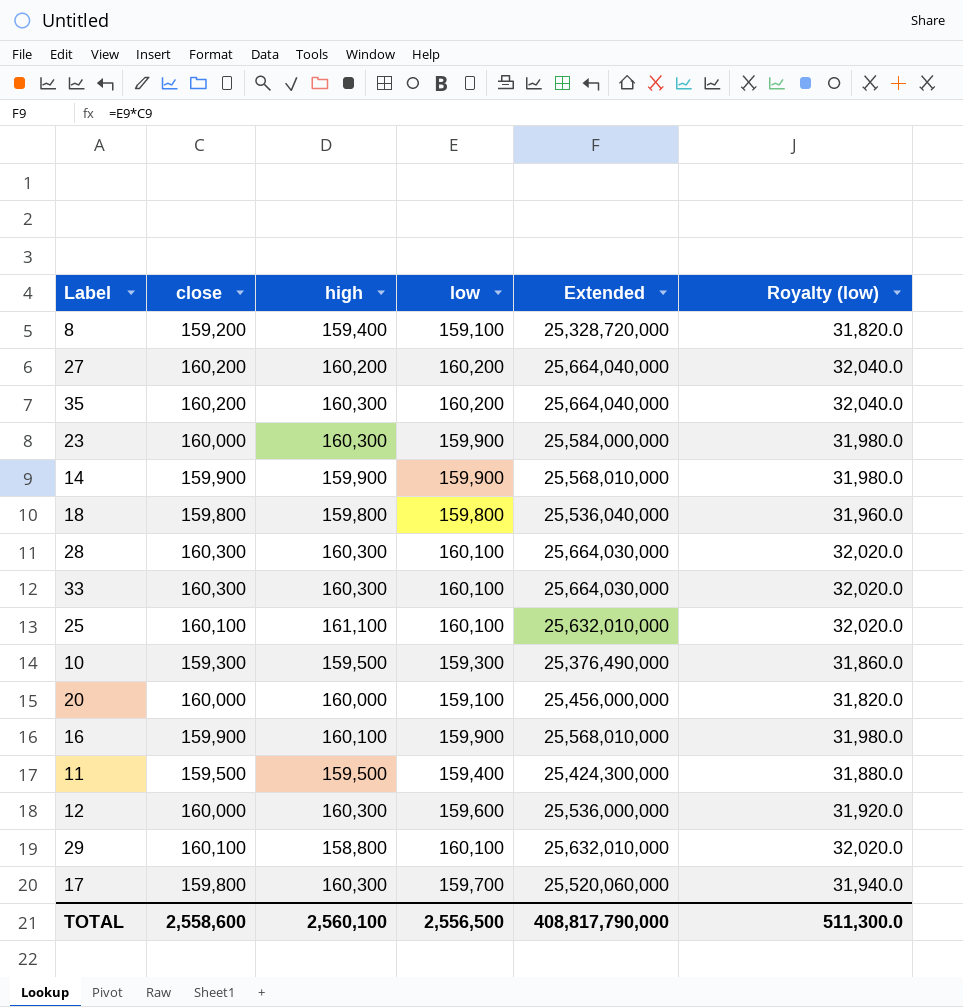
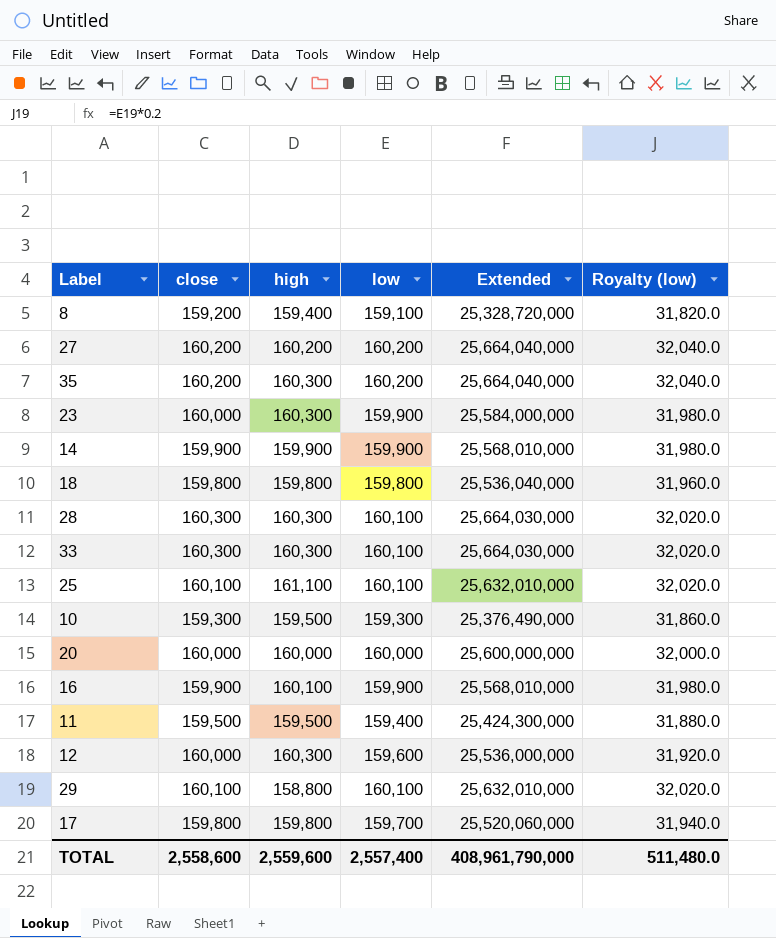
20 | low: 159,100 -> 160,000
20 | Extended: 25,456,000,000 -> 25,600,000,000
20 | Royalty (low): 31,820.0 -> 32,000.0
17 | high: 160,300 -> 159,800
TOTAL | high: 2,560,100 -> 2,559,600
TOTAL | low: 2,556,500 -> 2,557,400
TOTAL | Extended: 408,817,790,000 -> 408,961,790,000
TOTAL | Royalty (low): 511,300.0 -> 511,480.0

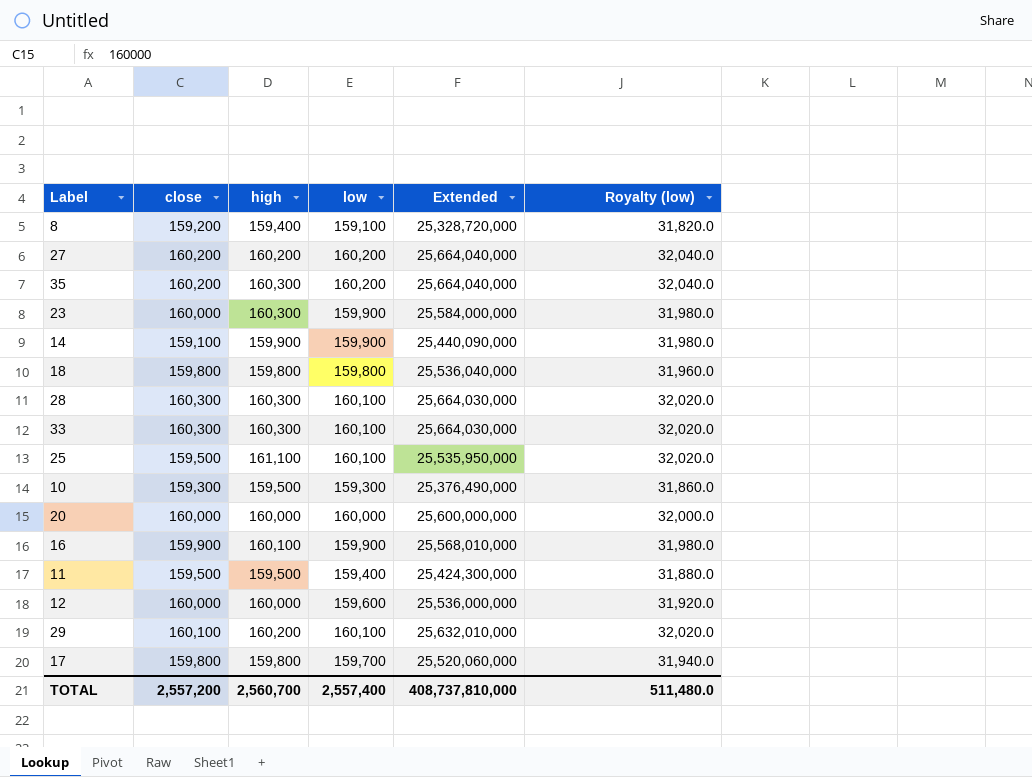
14 | close: 159,900 -> 159,100
14 | Extended: 25,568,010,000 -> 25,440,090,000
25 | close: 160,100 -> 159,500
25 | Extended: 25,632,010,000 -> 25,535,950,000
12 | high: 160,300 -> 160,000
29 | high: 158,800 -> 160,200
TOTAL | close: 2,558,600 -> 2,557,200
TOTAL | high: 2,559,600 -> 2,560,700
TOTAL | Extended: 408,961,790,000 -> 408,737,810,000

